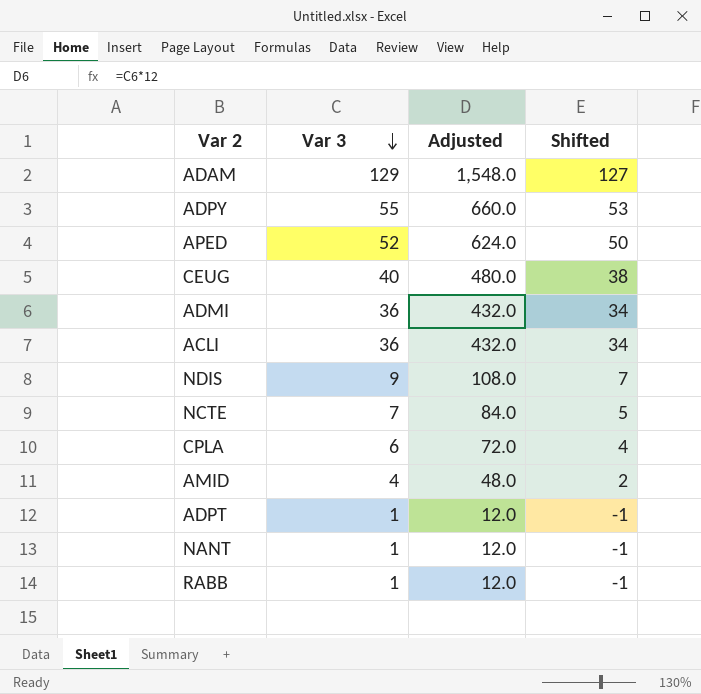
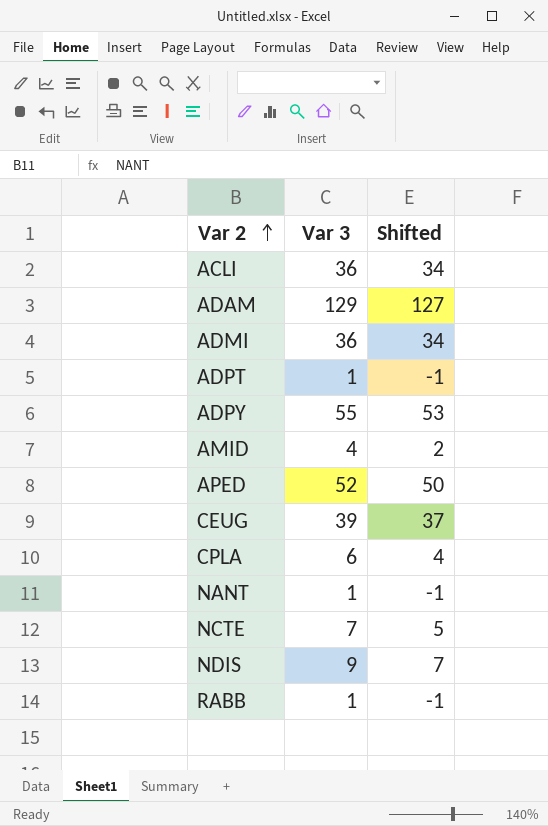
row order: Var 3 descending -> Var 2 ascending
column Adjusted | formula: [Var 3] * 12 -> none
CEUG | Var 3: 40 -> 39
CEUG | Shifted: 38 -> 37

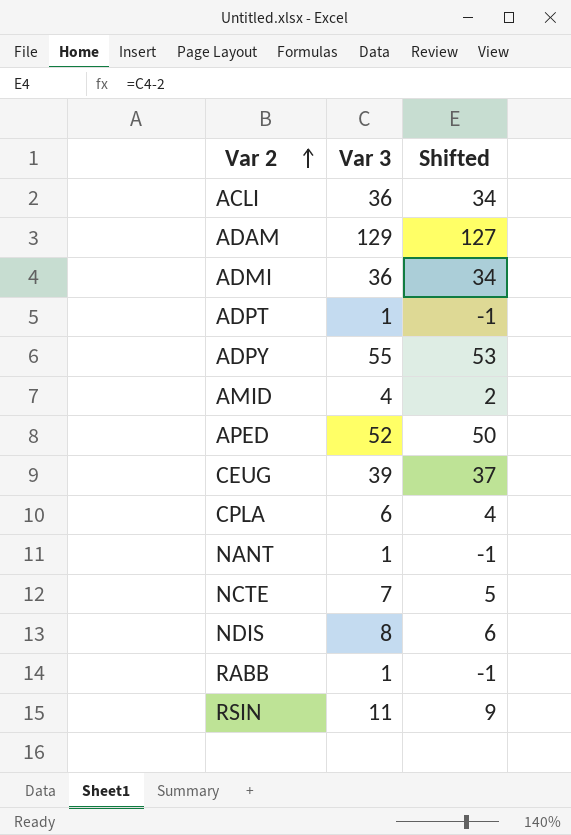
NDIS | Var 3: 9 -> 8
NDIS | Shifted: 7 -> 6
row RSIN: none -> 11 | 9

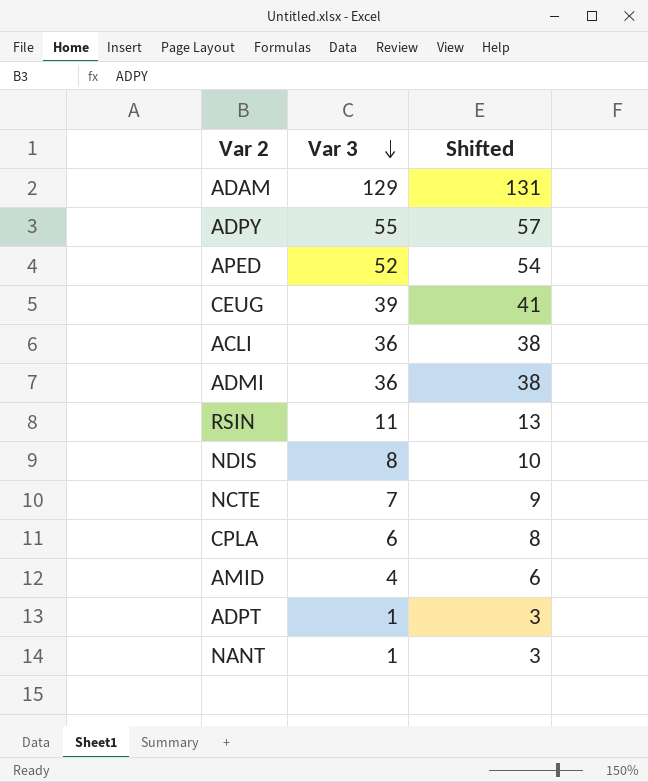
row order: Var 2 ascending -> Var 3 descending
column Shifted | formula: [Var 3] - 2 -> [Var 3] + 2
row RABB: 1 | -1 -> none

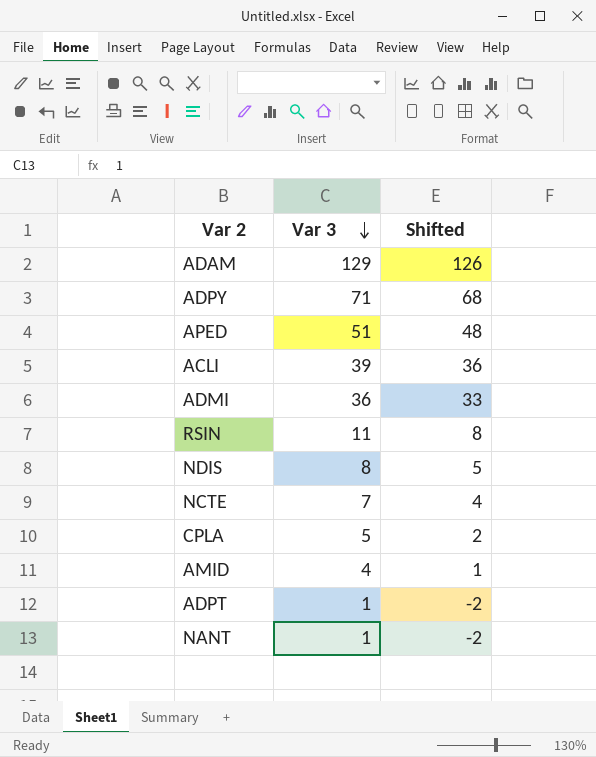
column Shifted | formula: [Var 3] + 2 -> [Var 3] - 3
row CEUG: 39 | 41 -> none
ADPY | Var 3: 55 -> 71
APED | Var 3: 52 -> 51
ACLI | Var 3: 36 -> 39
CPLA | Var 3: 6 -> 5

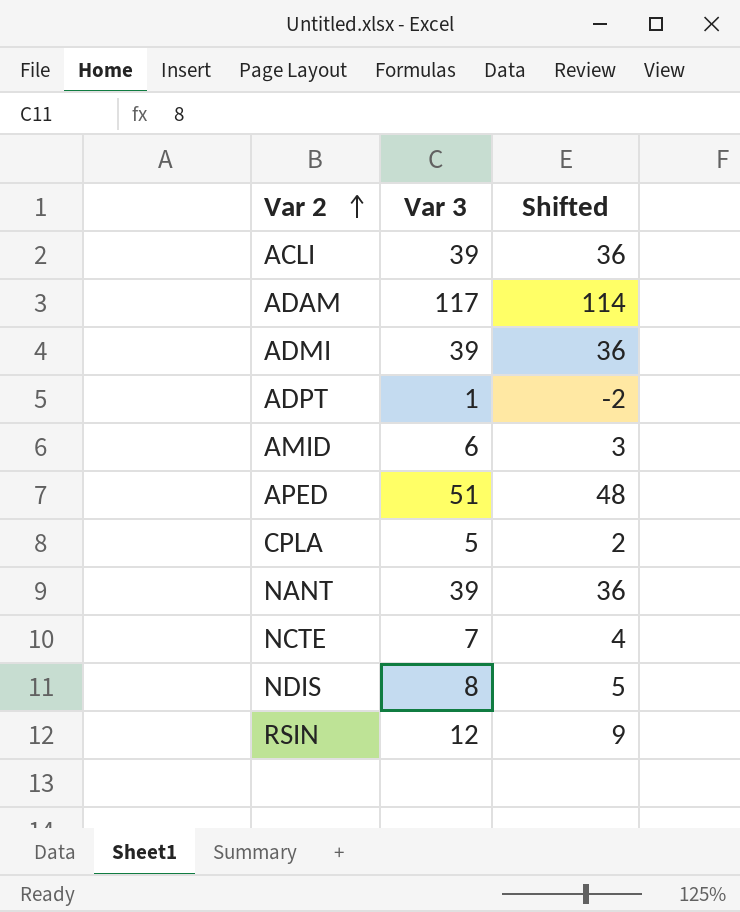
row order: Var 3 descending -> Var 2 ascending
row ADPY: 71 | 68 -> none
ADAM | Var 3: 129 -> 117
ADAM | Shifted: 126 -> 114
ADMI | Var 3: 36 -> 39
ADMI | Shifted: 33 -> 36
AMID | Var 3: 4 -> 6
AMID | Shifted: 1 -> 3
NANT | Var 3: 1 -> 39
NANT | Shifted: -2 -> 36
RSIN | Var 3: 11 -> 12
RSIN | Shifted: 8 -> 9

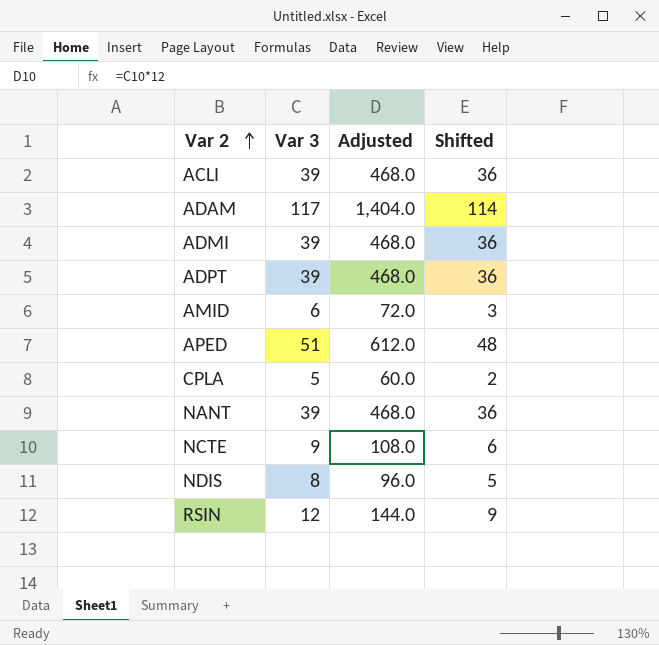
column Adjusted | formula: none -> [Var 3] * 12
ADPT | Var 3: 1 -> 39
ADPT | Shifted: -2 -> 36
NCTE | Var 3: 7 -> 9
NCTE | Shifted: 4 -> 6

